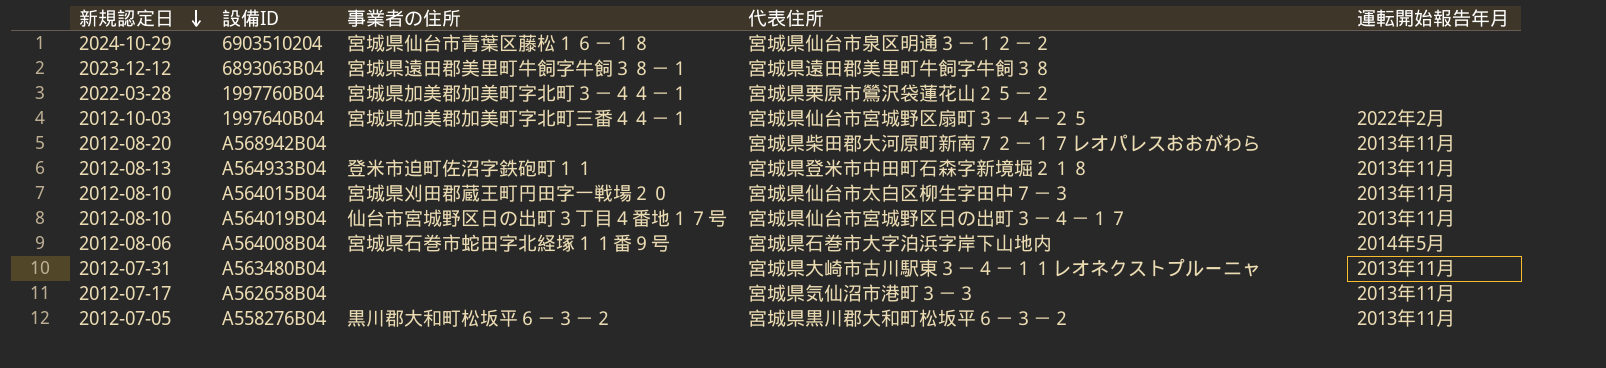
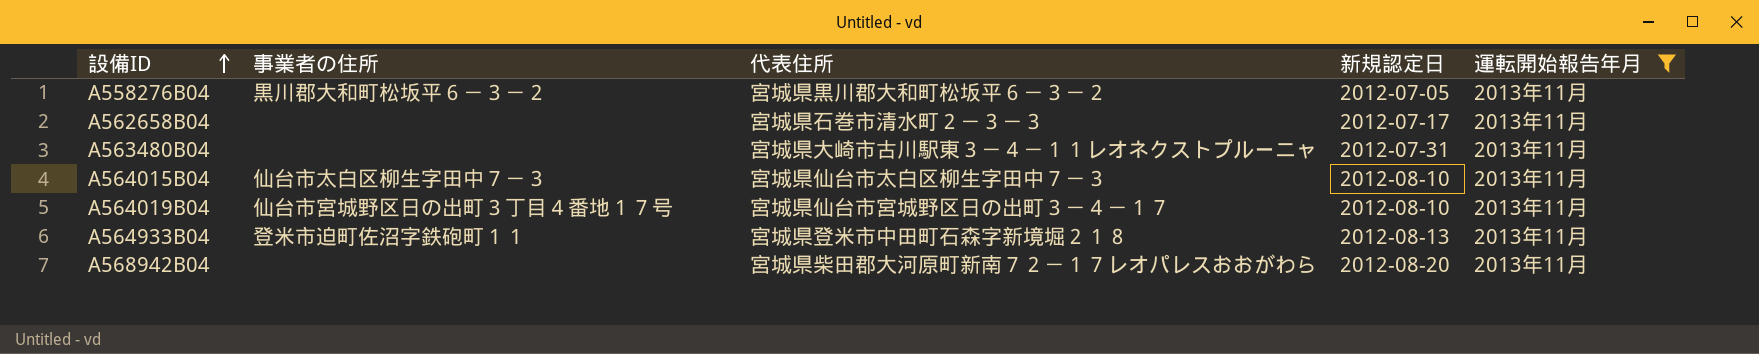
filter: none -> 運転開始報告年月 = 2013年11月
row order: 新規認定日 descending -> 設備ID ascending
column 新規認定日 | position: 1 -> 4
A562658B04 | 代表住所: 宮城県気仙沼市港町３－３ -> 宮城県石巻市清水町２－３－３
A564015B04 | 事業者の住所: 宮城県刈田郡蔵王町円田字一戦場２０ -> 仙台市太白区柳生字田中７－３

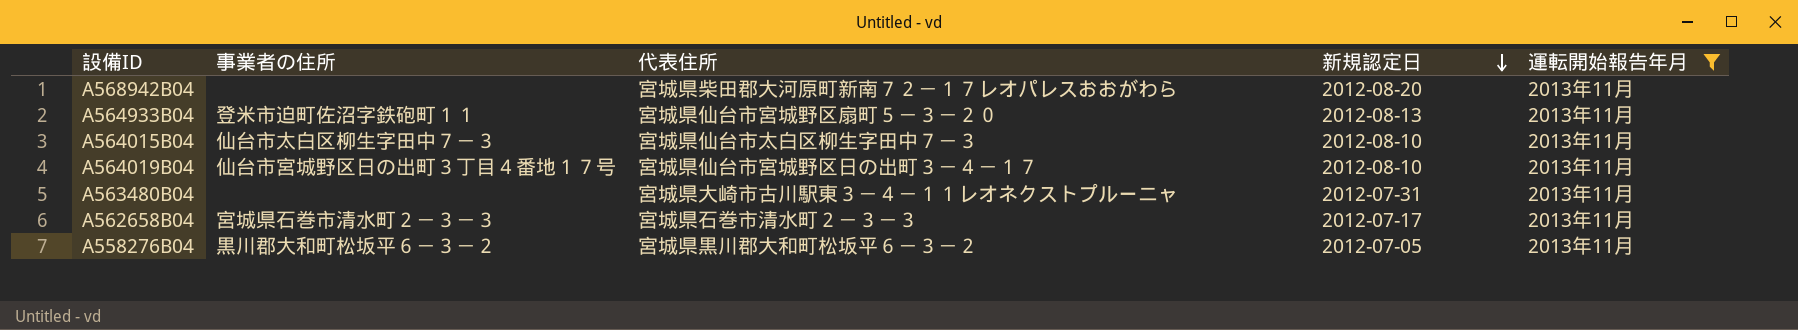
row order: 設備ID ascending -> 新規認定日 descending
A564933B04 | 代表住所: 宮城県登米市中田町石森字新境堀２１８ -> 宮城県仙台市宮城野区扇町５－３－２０
A562658B04 | 事業者の住所: none -> 宮城県石巻市清水町２－３－３

